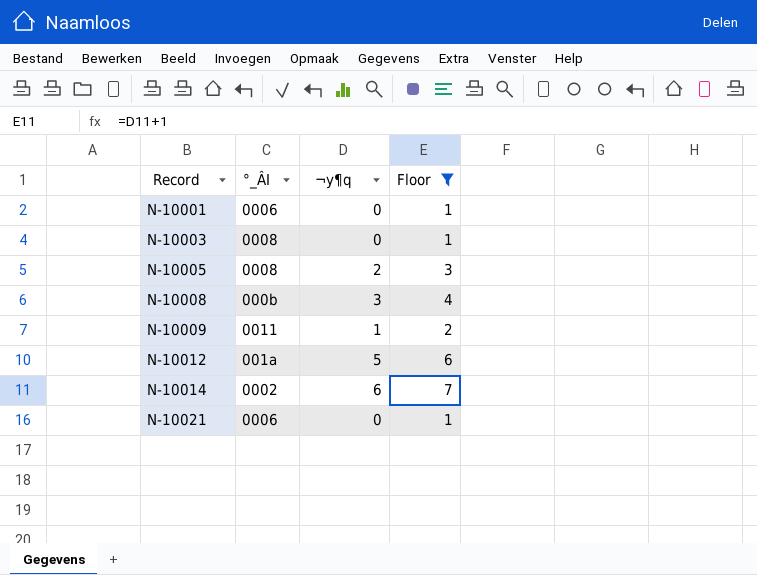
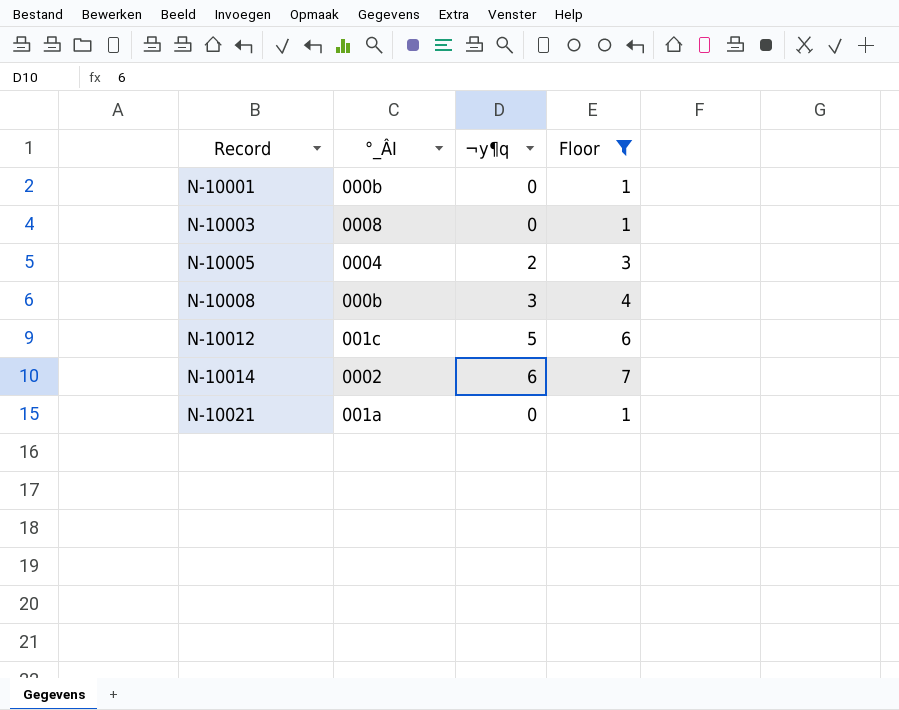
row N-10009: 0011 | 1 | 2 -> none
N-10001 | °_ÂI: 0006 -> 000b
N-10005 | °_ÂI: 0008 -> 0004
N-10012 | °_ÂI: 001a -> 001c
N-10021 | °_ÂI: 0006 -> 001a

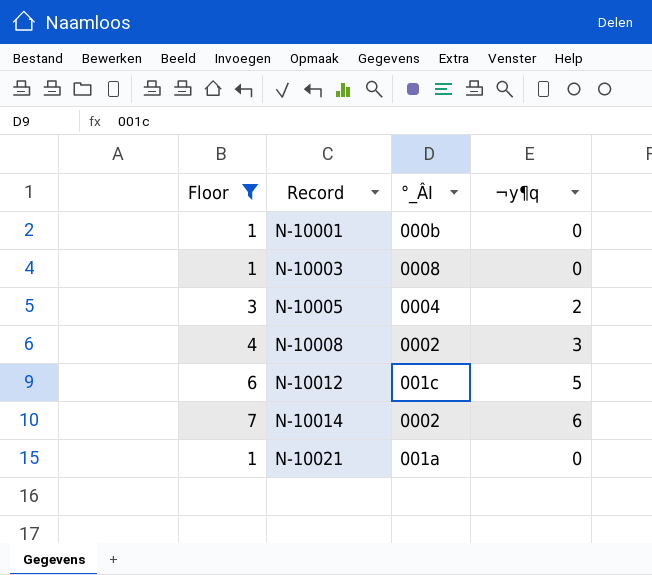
column Floor | position: 4 -> 1
N-10008 | °_ÂI: 000b -> 0002

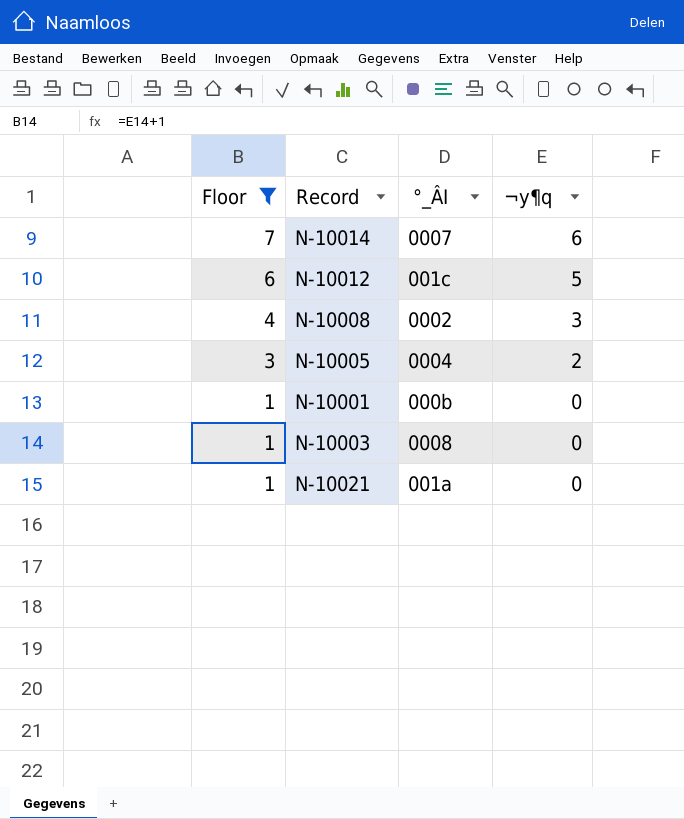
row order: Record ascending -> Floor descending
N-10014 | °_ÂI: 0002 -> 0007

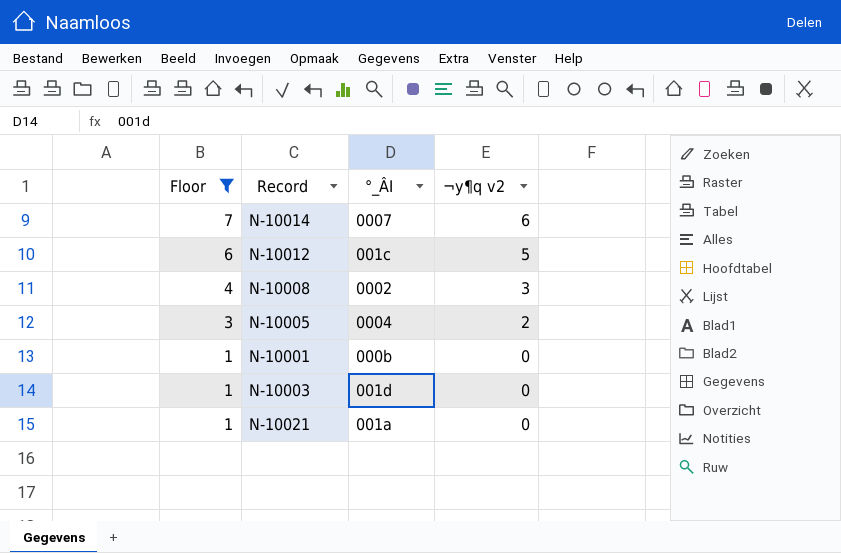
column name: ¬y¶q -> ¬y¶q v2
N-10003 | °_ÂI: 0008 -> 001d

